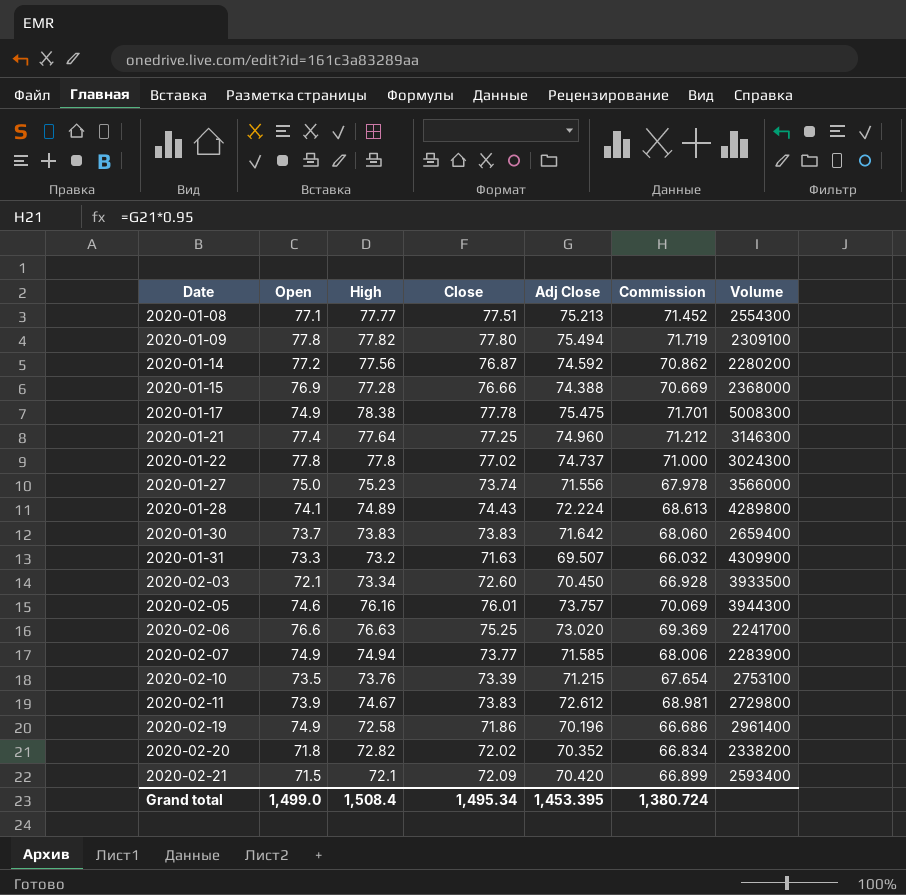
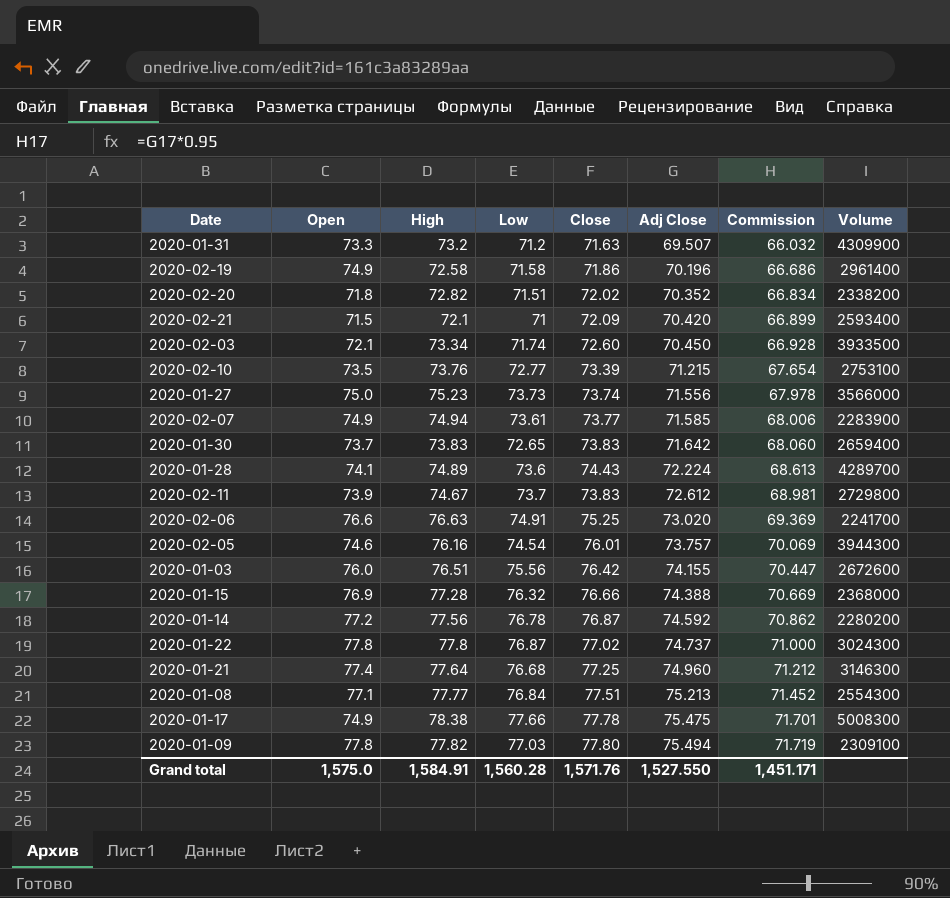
row order: Date ascending -> Adj Close ascending
column Low | position: none -> 4
2020-01-28 | Volume: 4289800 -> 4289700
row 2020-01-03: none -> 76.0 | 76.51 | 75.56 | 76.42 | 74.155 | 70.447 | 2672600
Grand total | Open: 1,499.0 -> 1,575.0
Grand total | High: 1,508.4 -> 1,584.91
Grand total | Close: 1,495.34 -> 1,571.76
Grand total | Adj Close: 1,453.395 -> 1,527.550
Grand total | Commission: 1,380.724 -> 1,451.171

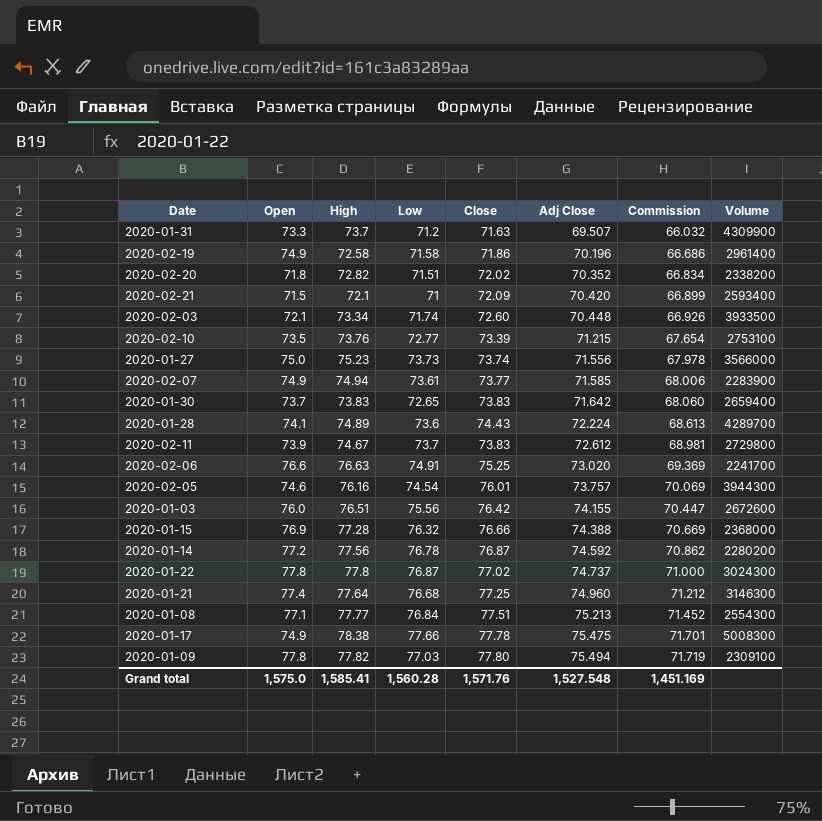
2020-01-31 | High: 73.2 -> 73.7
2020-02-03 | Adj Close: 70.450 -> 70.448
2020-02-03 | Commission: 66.928 -> 66.926
Grand total | High: 1,584.91 -> 1,585.41
Grand total | Adj Close: 1,527.550 -> 1,527.548
Grand total | Commission: 1,451.171 -> 1,451.169

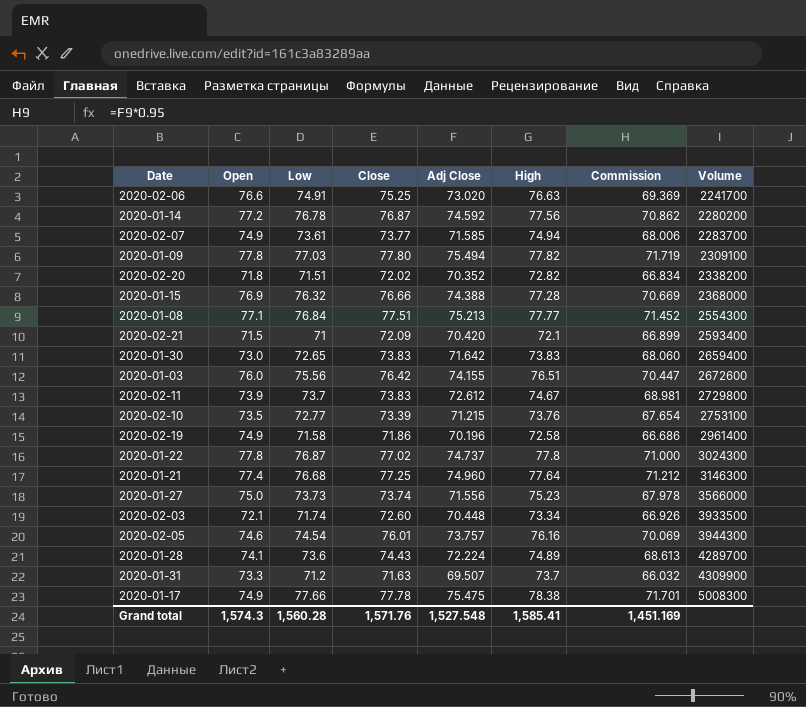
row order: Adj Close ascending -> Volume ascending
column High | position: 3 -> 6
2020-02-07 | Volume: 2283900 -> 2283700
2020-01-30 | Open: 73.7 -> 73.0
Grand total | Open: 1,575.0 -> 1,574.3

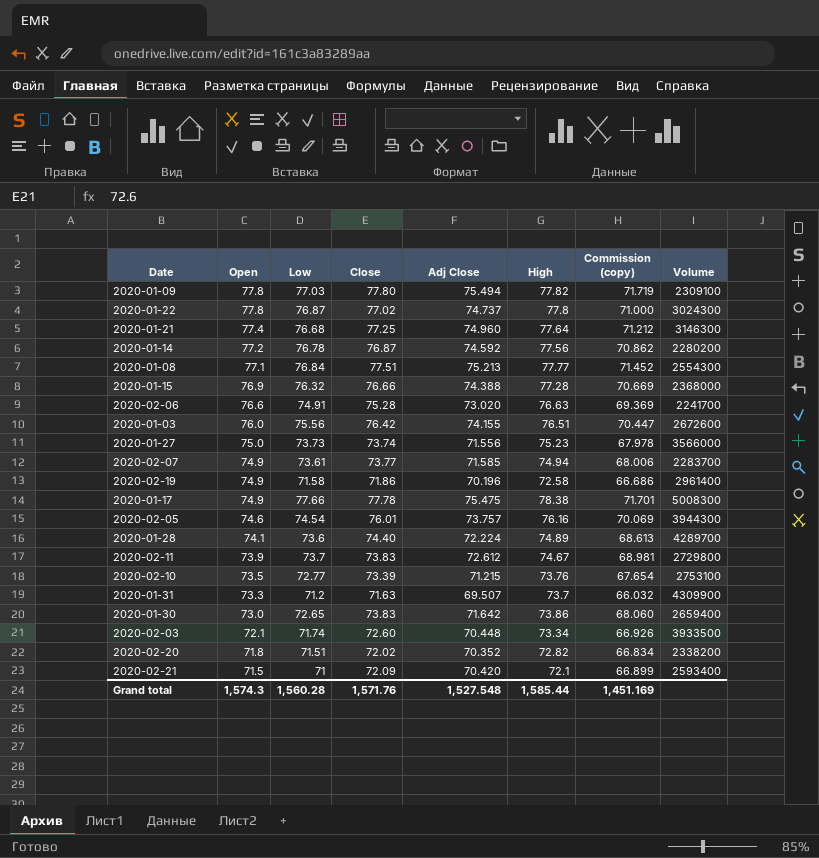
row order: Volume ascending -> Open descending
column name: Commission -> Commission (copy)
2020-02-06 | Close: 75.25 -> 75.28
2020-01-28 | Close: 74.43 -> 74.40
2020-01-30 | High: 73.83 -> 73.86
Grand total | High: 1,585.41 -> 1,585.44

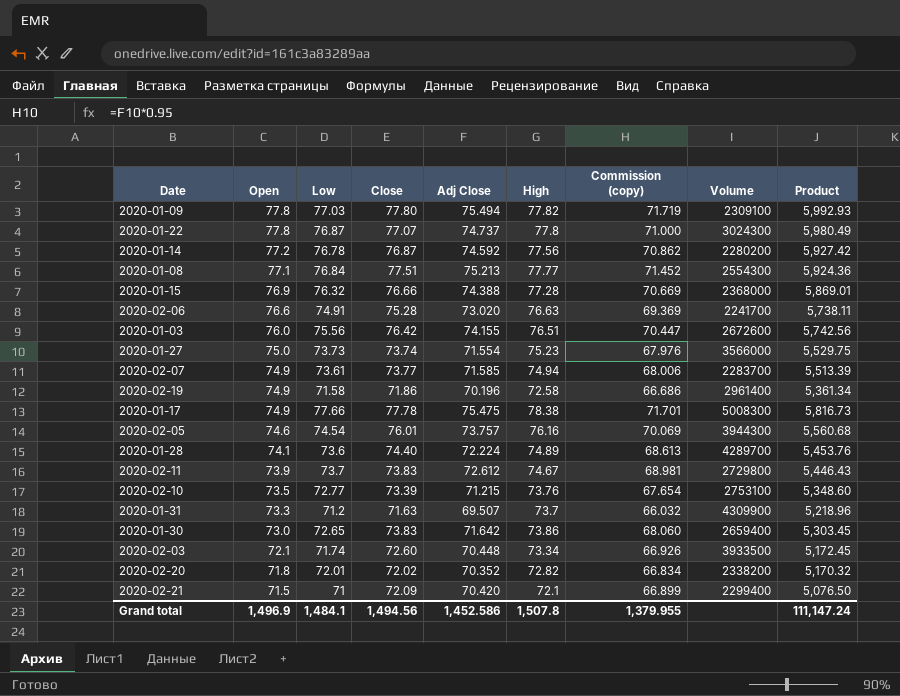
column Product | formula: none -> [Open] * [Low]
row 2020-01-21: 77.4 | 76.68 | 77.25 | 74.960 | 77.64 | 71.212 | 3146300 -> none
2020-01-22 | Close: 77.02 -> 77.07
2020-01-27 | Adj Close: 71.556 -> 71.554
2020-01-27 | Commission (copy): 67.978 -> 67.976
2020-02-20 | Low: 71.51 -> 72.01
2020-02-21 | Volume: 2593400 -> 2299400
Grand total | Open: 1,574.3 -> 1,496.9
Grand total | Low: 1,560.28 -> 1,484.1
Grand total | Close: 1,571.76 -> 1,494.56
Grand total | Adj Close: 1,527.548 -> 1,452.586
Grand total | High: 1,585.44 -> 1,507.8
Grand total | Commission (copy): 1,451.169 -> 1,379.955

